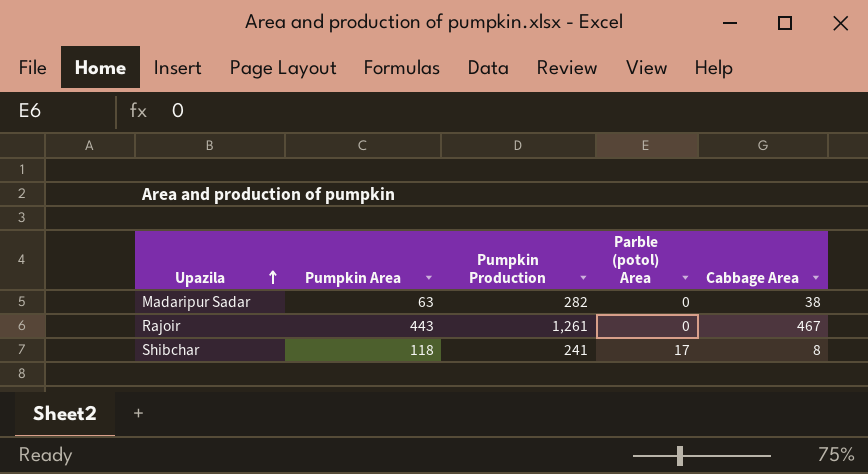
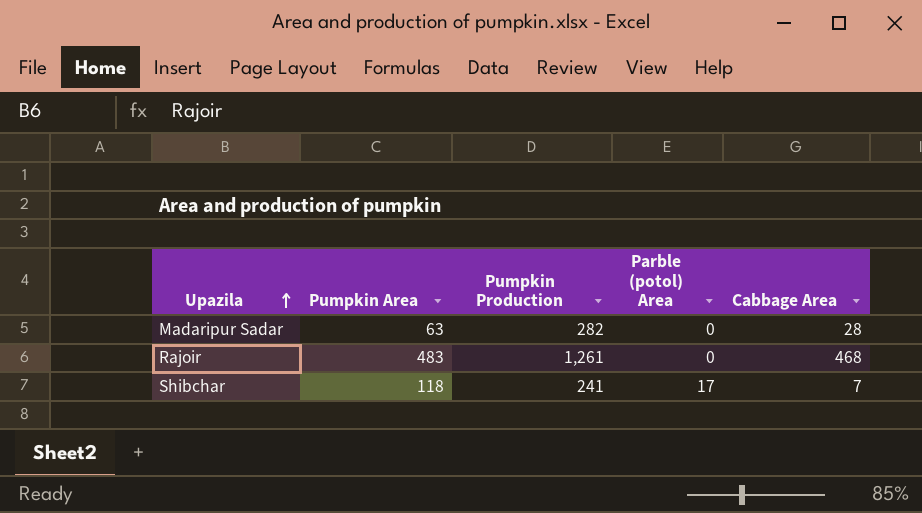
Madaripur Sadar | Cabbage Area: 38 -> 28
Rajoir | Pumpkin Area: 443 -> 483
Rajoir | Cabbage Area: 467 -> 468
Shibchar | Cabbage Area: 8 -> 7

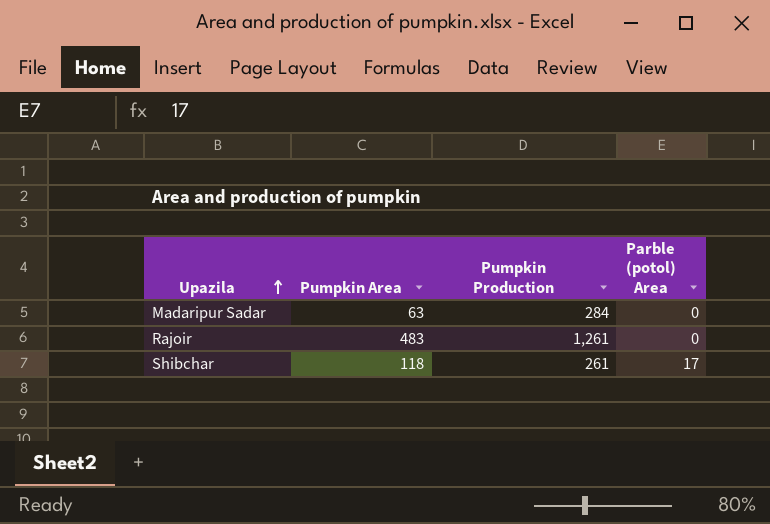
column Cabbage Area | position: 5 -> none
Madaripur Sadar | Pumpkin Production: 282 -> 284
Shibchar | Pumpkin Production: 241 -> 261

